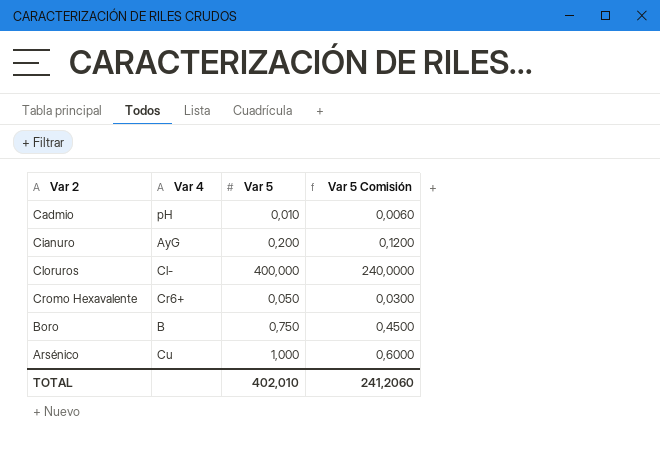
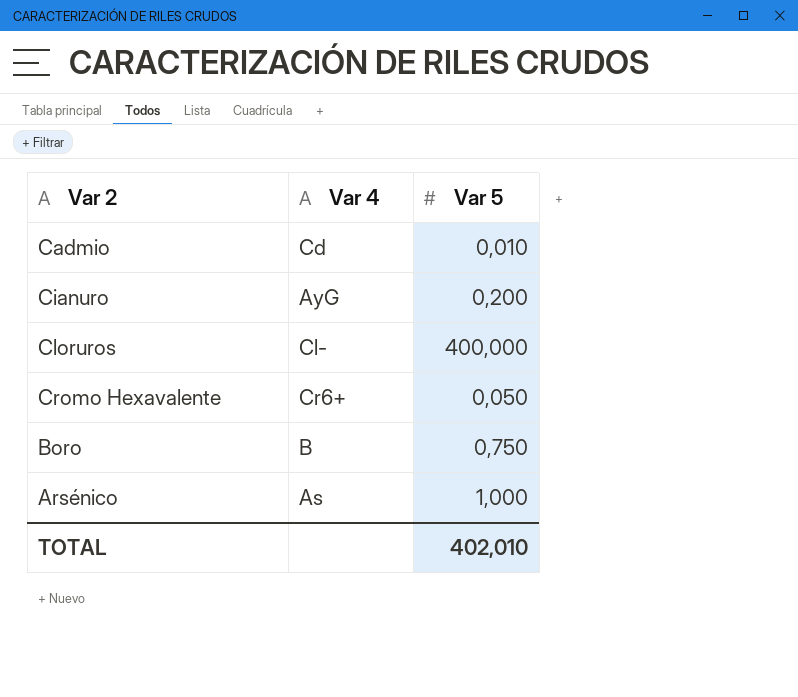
column Var 5 Comisión | formula: [Var 5] * 0,6 -> none
Cadmio | Var 4: pH -> Cd
Arsénico | Var 4: Cu -> As

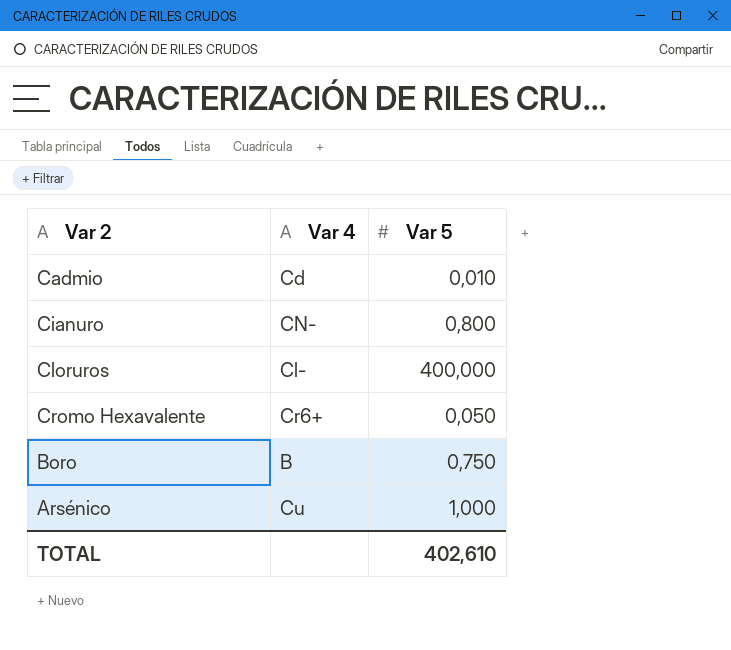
Cianuro | Var 4: AyG -> CN-
Cianuro | Var 5: 0,200 -> 0,800
Arsénico | Var 4: As -> Cu
TOTAL | Var 5: 402,010 -> 402,610

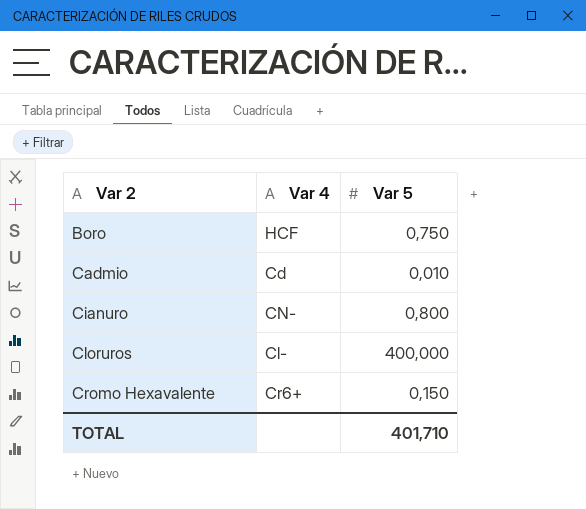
row order: none -> Var 2 ascending
row Arsénico: Cu | 1,000 -> none
Boro | Var 4: B -> HCF
Cromo Hexavalente | Var 5: 0,050 -> 0,150
TOTAL | Var 5: 402,610 -> 401,710

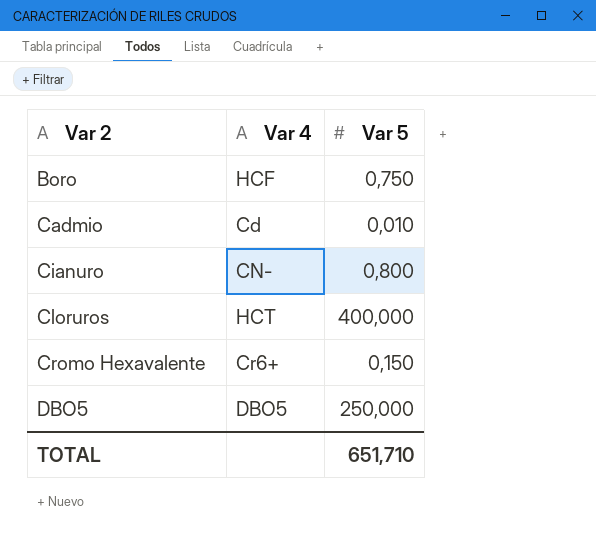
Cloruros | Var 4: Cl- -> HCT
row DBO5: none -> DBO5 | 250,000
TOTAL | Var 5: 401,710 -> 651,710

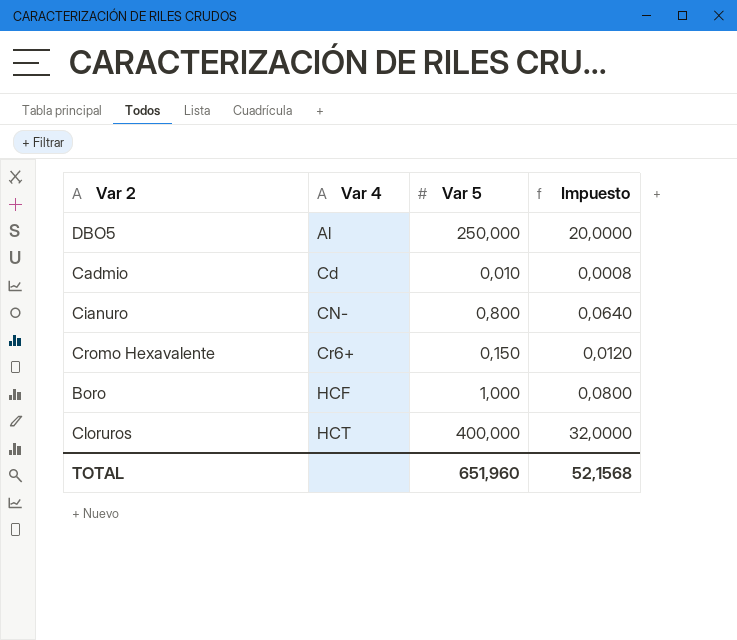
row order: Var 2 ascending -> Var 4 ascending
column Impuesto | formula: none -> [Var 5] * 0,08
DBO5 | Var 4: DBO5 -> Al
Boro | Var 5: 0,750 -> 1,000
TOTAL | Var 5: 651,710 -> 651,960

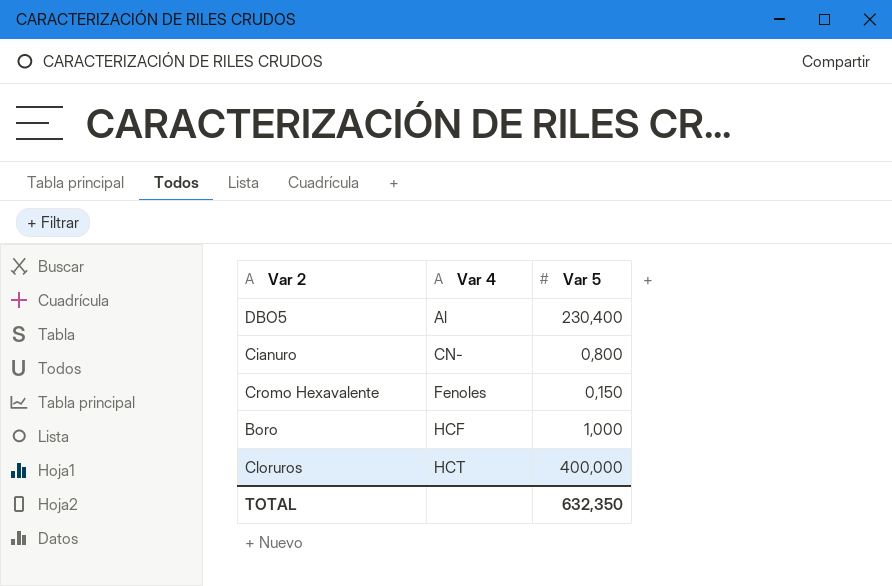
column Impuesto | formula: [Var 5] * 0,08 -> none
row Cadmio: Cd | 0,010 | 0,0008 -> none
DBO5 | Var 5: 250,000 -> 230,400
Cromo Hexavalente | Var 4: Cr6+ -> Fenoles
TOTAL | Var 5: 651,960 -> 632,350

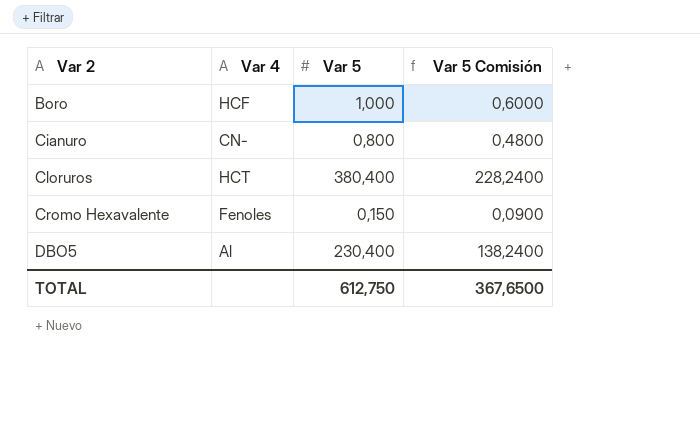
row order: Var 4 ascending -> Var 2 ascending
column Var 5 Comisión | formula: none -> [Var 5] * 0,6
Cloruros | Var 5: 400,000 -> 380,400
TOTAL | Var 5: 632,350 -> 612,750

